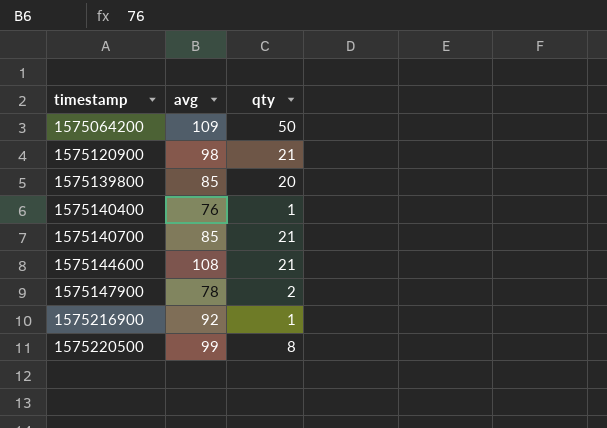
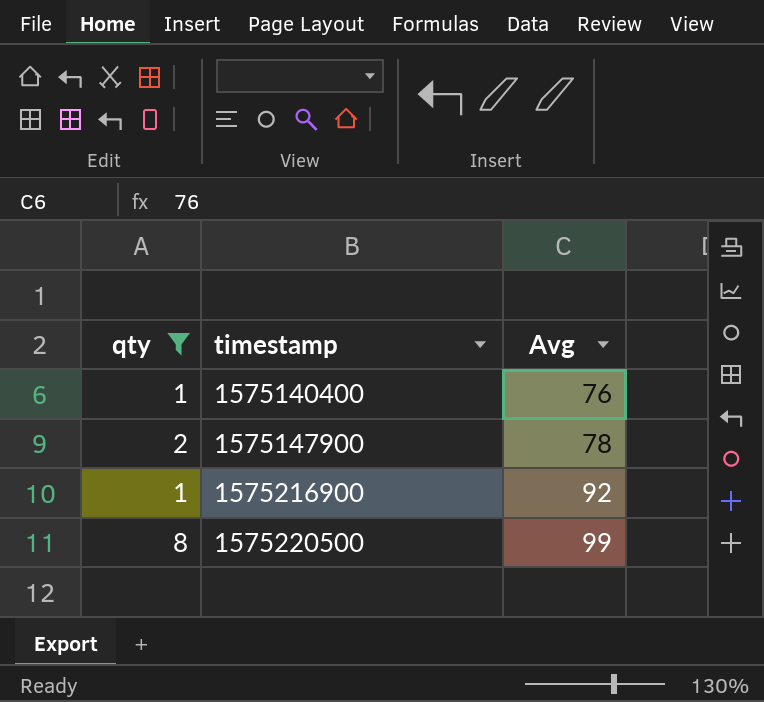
filter: none -> qty <= 8
column qty | position: 3 -> 1
column name: avg -> Avg

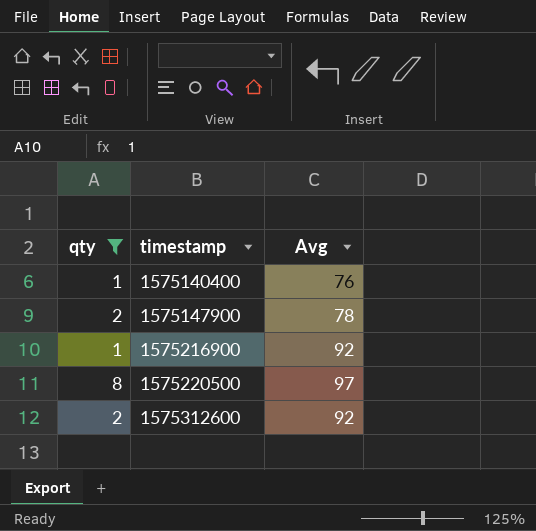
1575220500 | Avg: 99 -> 97
row 1575312600: none -> 2 | 92

